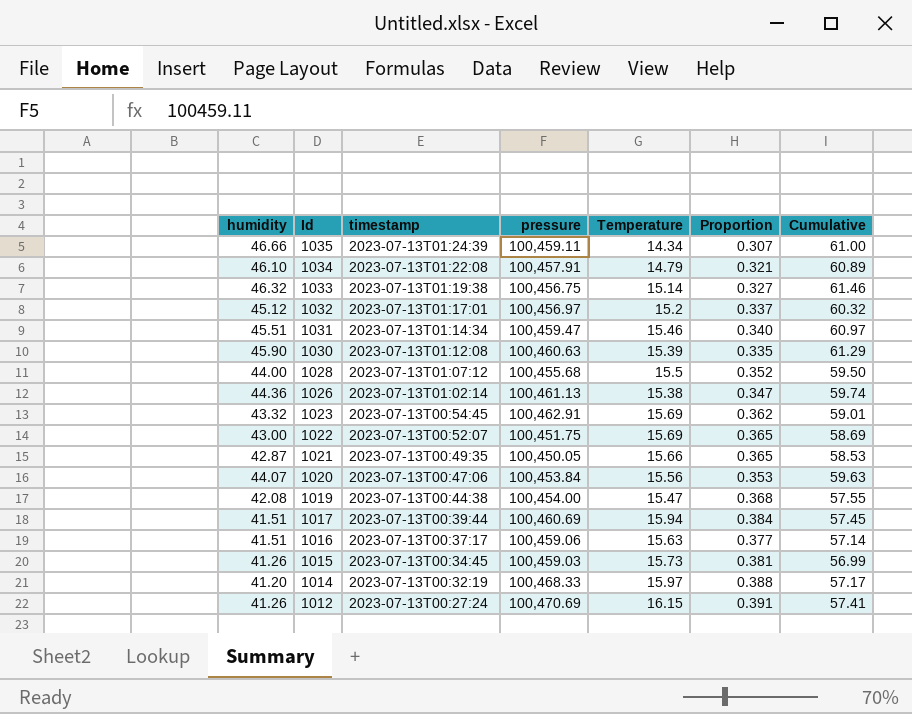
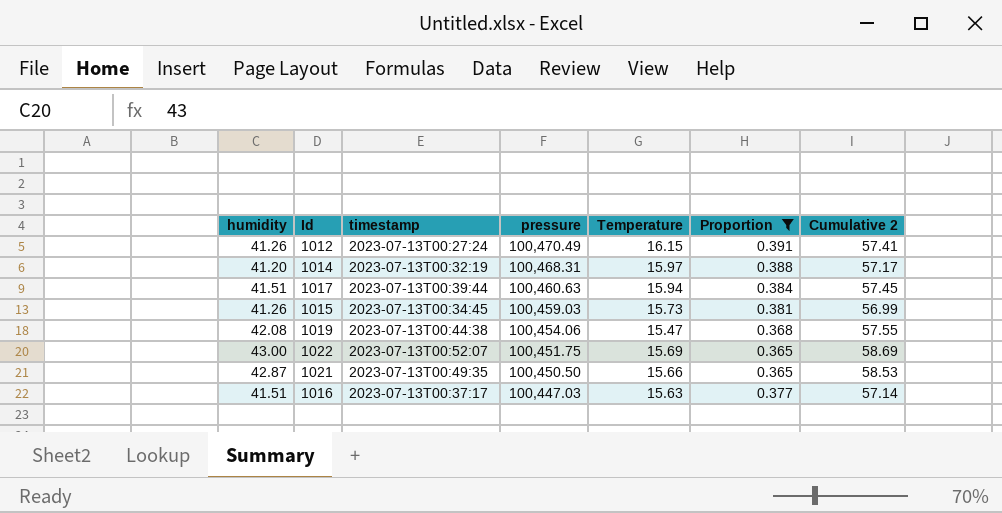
filter: none -> Proportion >= 0.365
row order: Id descending -> pressure descending
column name: Cumulative -> Cumulative 2
1012 | pressure: 100,470.69 -> 100,470.49
1014 | pressure: 100,468.33 -> 100,468.31
1017 | pressure: 100,460.69 -> 100,460.63
1019 | pressure: 100,454.00 -> 100,454.06
1021 | pressure: 100,450.05 -> 100,450.50
1016 | pressure: 100,459.06 -> 100,447.03

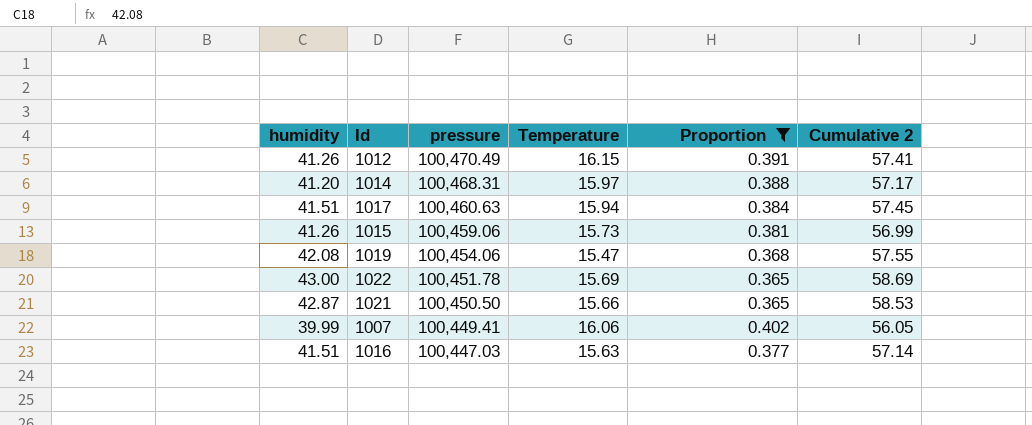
column timestamp | position: 3 -> none
1015 | pressure: 100,459.03 -> 100,459.06
1022 | pressure: 100,451.75 -> 100,451.78
row 1007: none -> 39.99 | 100,449.41 | 16.06 | 0.402 | 56.05

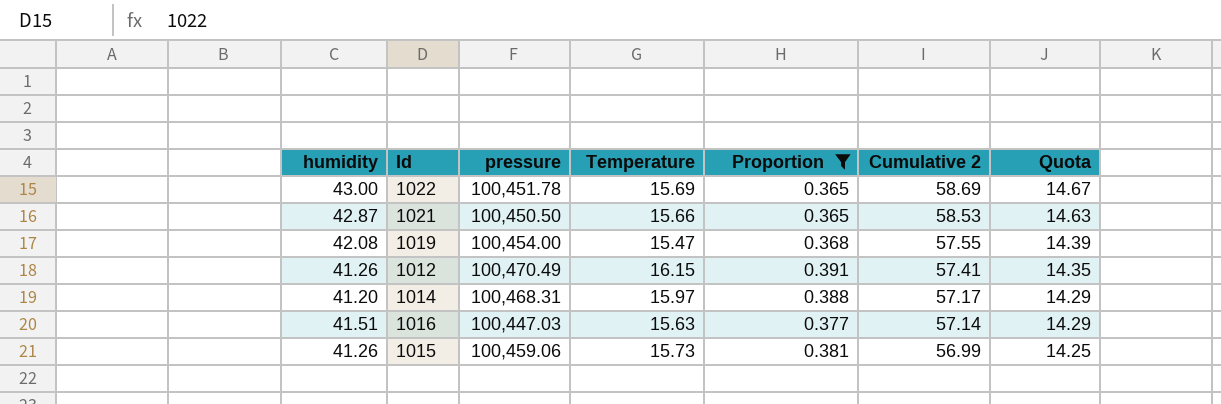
row order: pressure descending -> Cumulative 2 descending
column Quota | formula: none -> [Cumulative 2] * 0.25
row 1017: 41.51 | 100,460.63 | 15.94 | 0.384 | 57.45 -> none
row 1007: 39.99 | 100,449.41 | 16.06 | 0.402 | 56.05 -> none
1019 | pressure: 100,454.06 -> 100,454.00

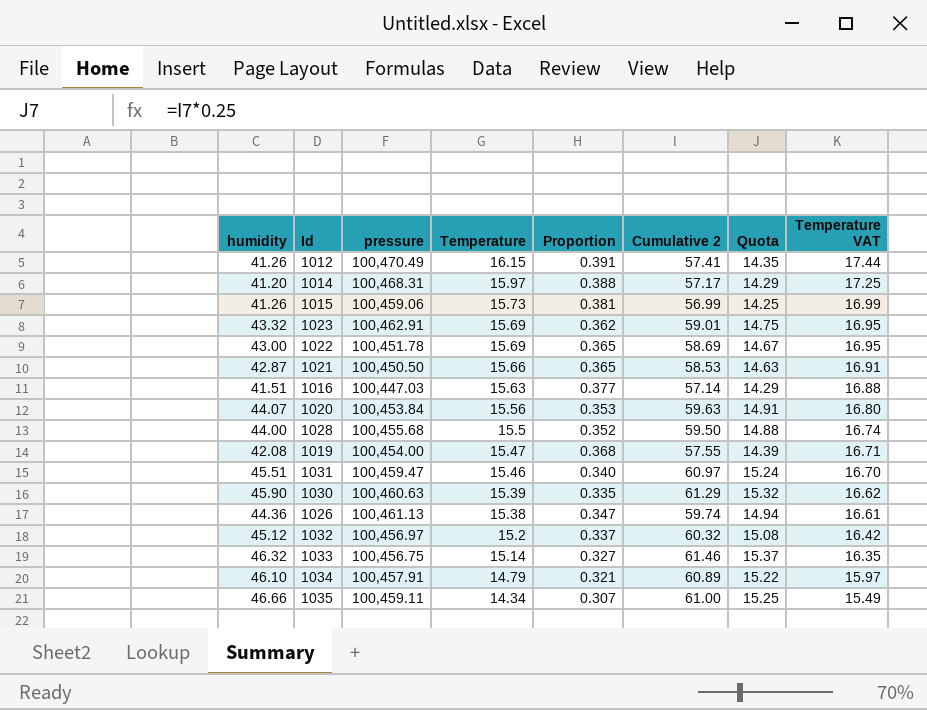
filter: Proportion >= 0.365 -> none
row order: Cumulative 2 descending -> Temperature descending
column Temperature VAT | formula: none -> [Temperature] * 1.08

